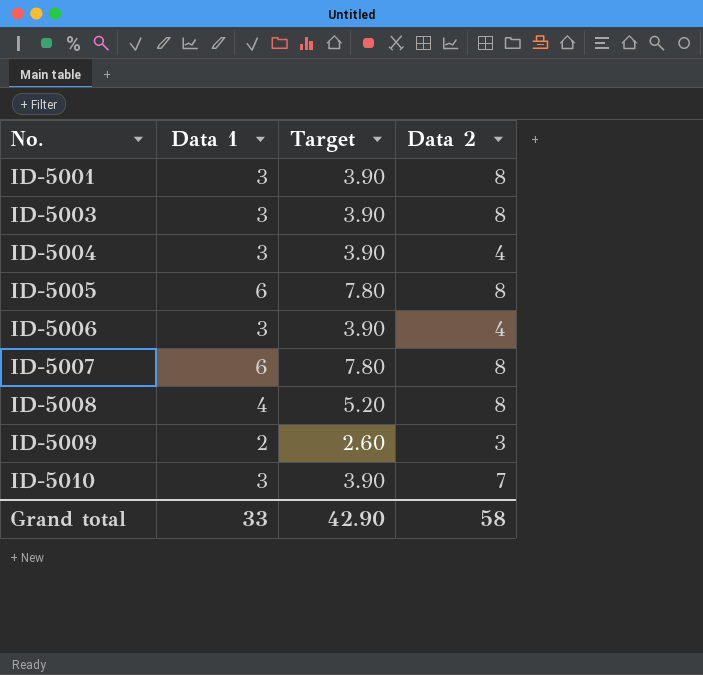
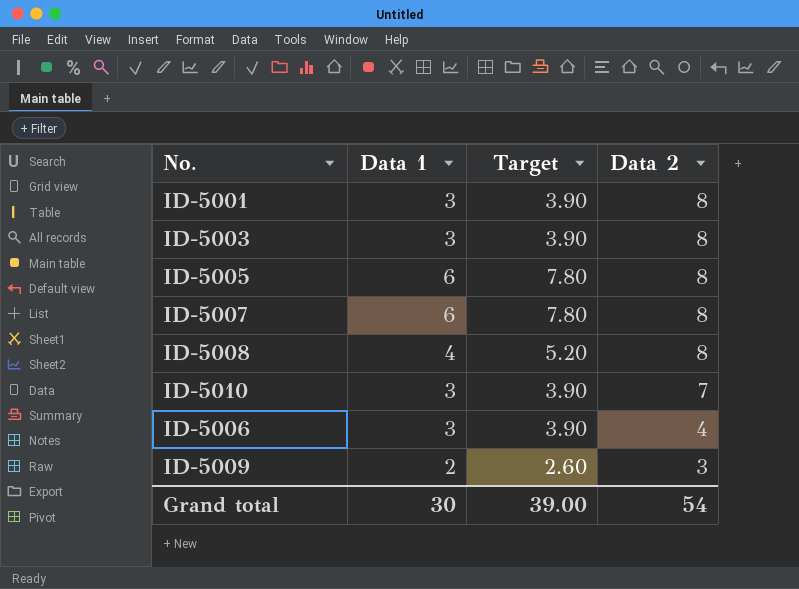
row order: No. ascending -> Data 2 descending
row ID-5004: 3 | 3.90 | 4 -> none
Grand total | Data 1: 33 -> 30
Grand total | Target: 42.90 -> 39.00
Grand total | Data 2: 58 -> 54

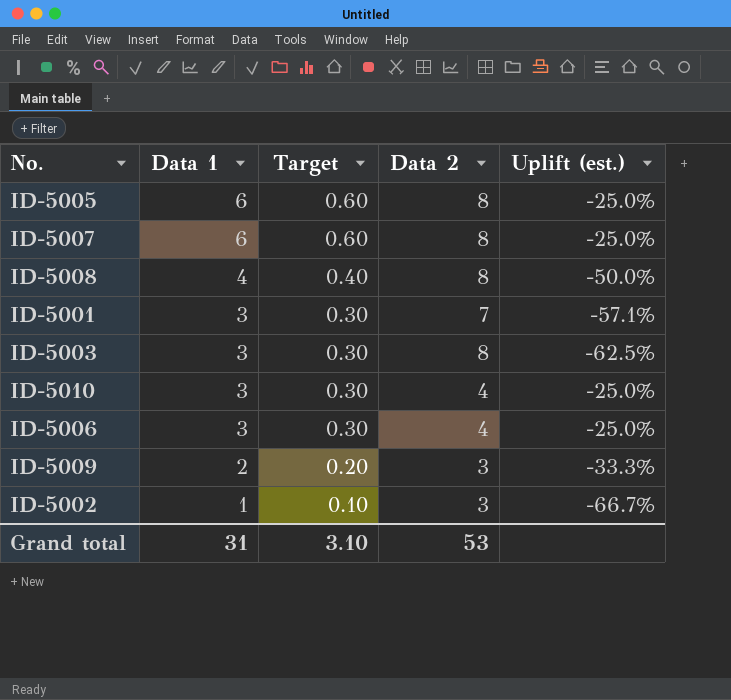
row order: Data 2 descending -> Data 1 descending
column Target | formula: [Data 1] * 1.3 -> [Data 1] * 0.1
column Uplift (est.) | formula: none -> ([Data 1] - [Data 2]) / [Data 2]
ID-5001 | Data 2: 8 -> 7
ID-5010 | Data 2: 7 -> 4
row ID-5002: none -> 1 | 0.10 | 3 | -66.7%
Grand total | Data 1: 30 -> 31
Grand total | Target: 39.00 -> 3.10
Grand total | Data 2: 54 -> 53

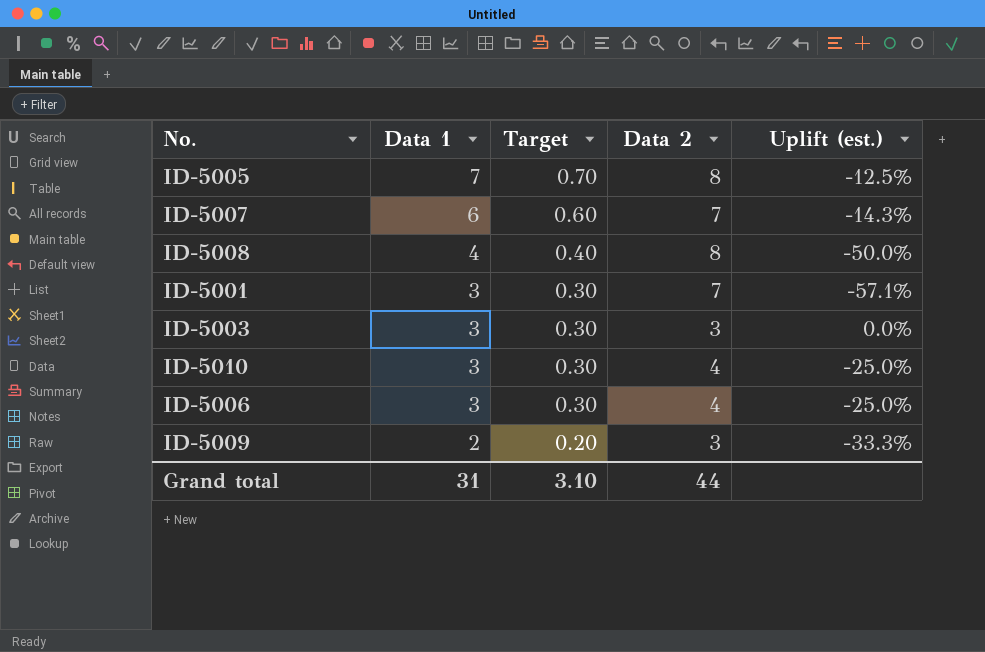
row ID-5002: 1 | 0.10 | 3 | -66.7% -> none
ID-5005 | Data 1: 6 -> 7
ID-5005 | Target: 0.60 -> 0.70
ID-5005 | Uplift (est.): -25.0% -> -12.5%
ID-5007 | Data 2: 8 -> 7
ID-5007 | Uplift (est.): -25.0% -> -14.3%
ID-5003 | Data 2: 8 -> 3
ID-5003 | Uplift (est.): -62.5% -> 0.0%
Grand total | Data 2: 53 -> 44

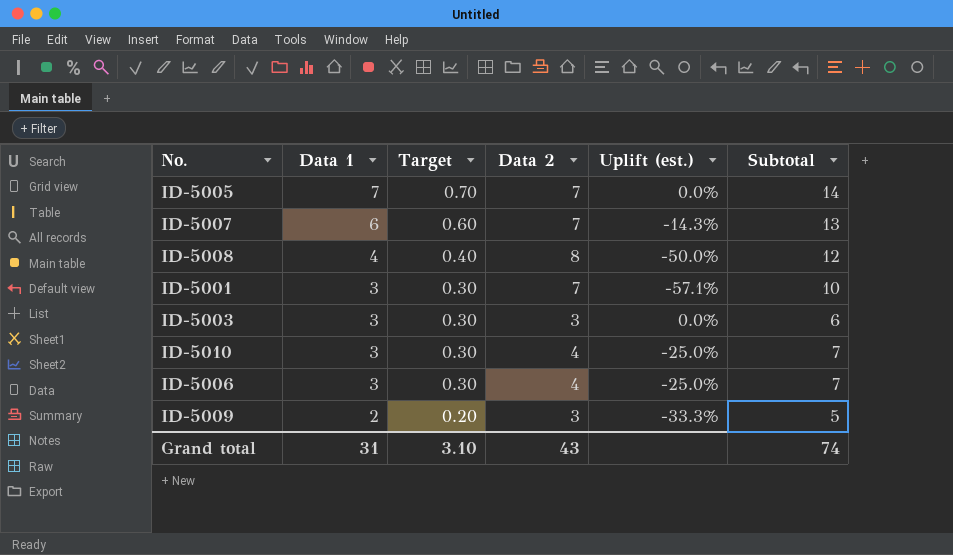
column Subtotal | formula: none -> [Data 1] + [Data 2]
ID-5005 | Data 2: 8 -> 7
ID-5005 | Uplift (est.): -12.5% -> 0.0%
Grand total | Data 2: 44 -> 43

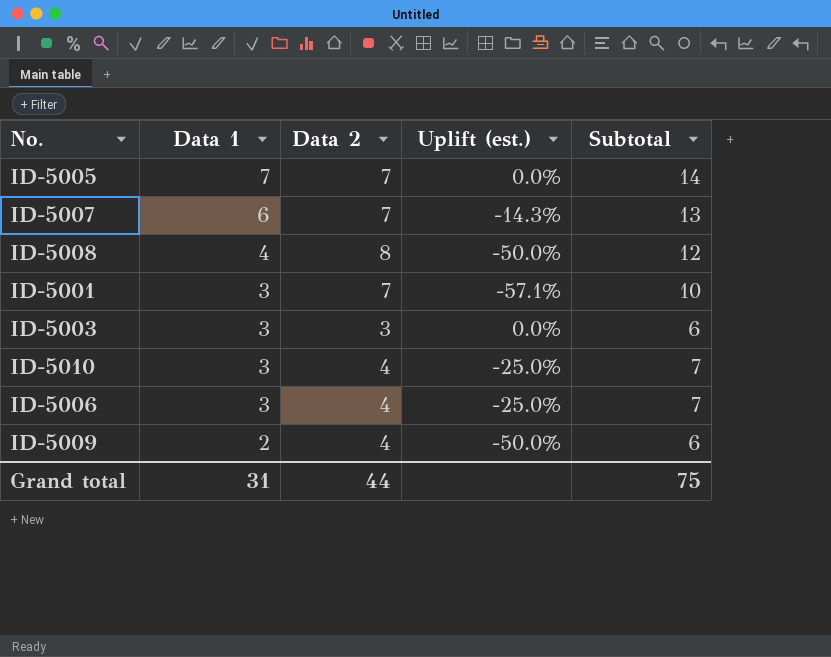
column Target | formula: [Data 1] * 0.1 -> none
ID-5009 | Data 2: 3 -> 4
ID-5009 | Uplift (est.): -33.3% -> -50.0%
ID-5009 | Subtotal: 5 -> 6
Grand total | Data 2: 43 -> 44
Grand total | Subtotal: 74 -> 75

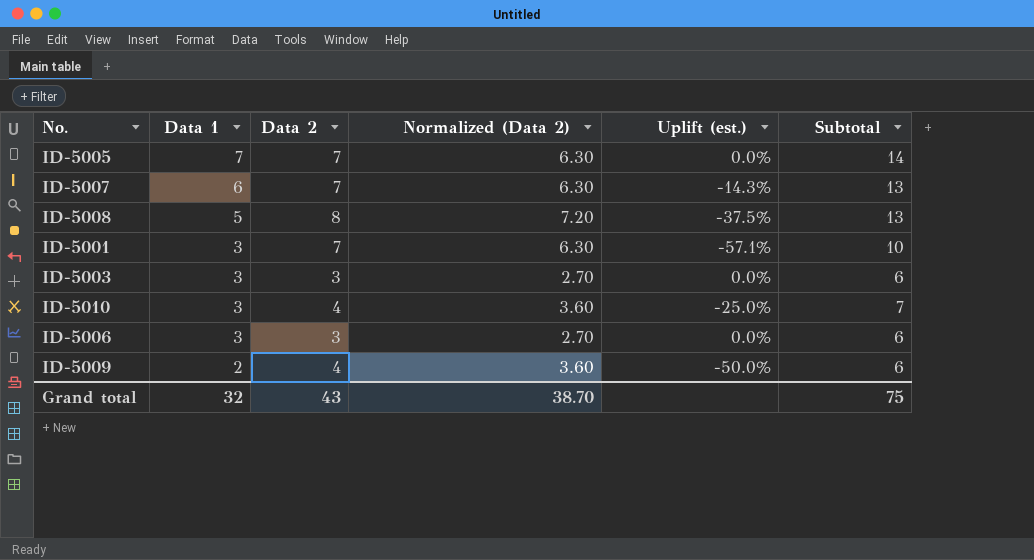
column Normalized (Data 2) | formula: none -> [Data 2] * 0.9
ID-5008 | Data 1: 4 -> 5
ID-5008 | Uplift (est.): -50.0% -> -37.5%
ID-5008 | Subtotal: 12 -> 13
ID-5006 | Data 2: 4 -> 3
ID-5006 | Uplift (est.): -25.0% -> 0.0%
ID-5006 | Subtotal: 7 -> 6
Grand total | Data 1: 31 -> 32
Grand total | Data 2: 44 -> 43

